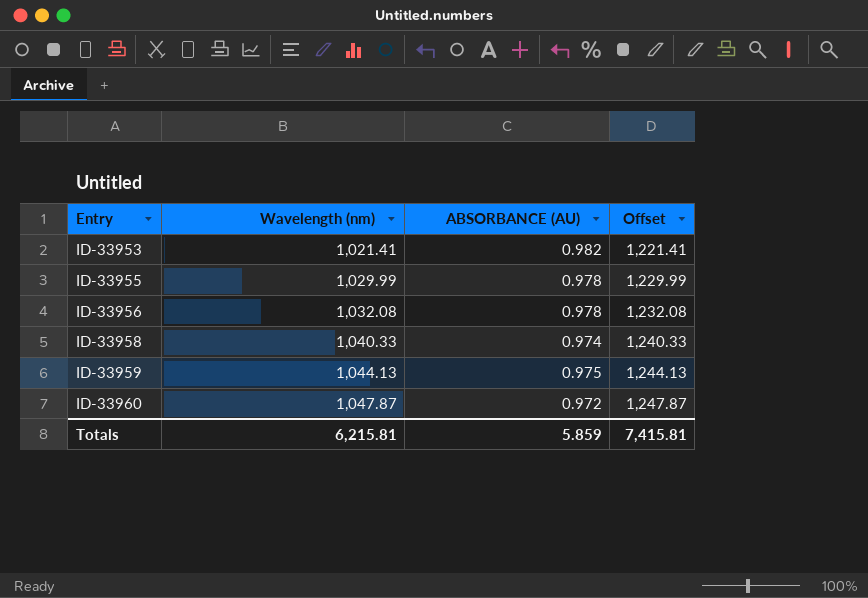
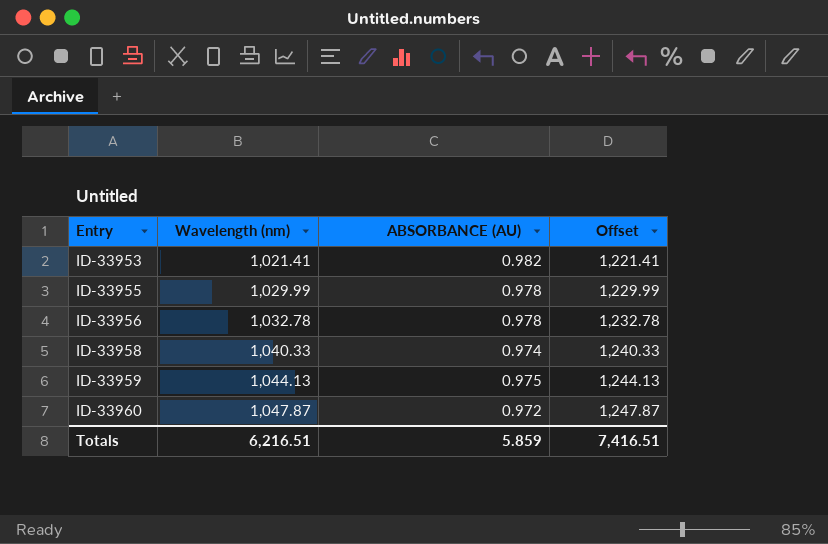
ID-33956 | Wavelength (nm): 1,032.08 -> 1,032.78
ID-33956 | Offset: 1,232.08 -> 1,232.78
Totals | Wavelength (nm): 6,215.81 -> 6,216.51
Totals | Offset: 7,415.81 -> 7,416.51

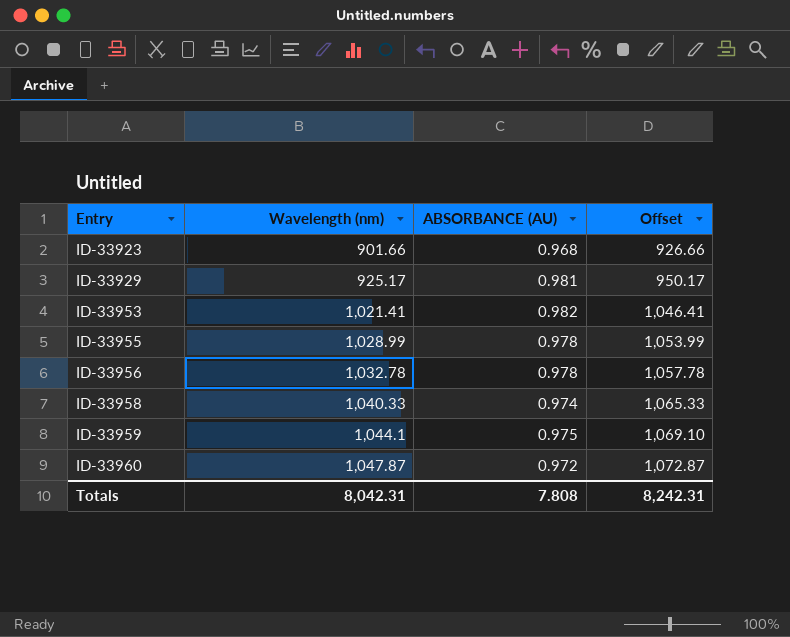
column Offset | formula: [Wavelength (nm)] + 200 -> [Wavelength (nm)] + 25
row ID-33923: none -> 901.66 | 0.968 | 926.66
row ID-33929: none -> 925.17 | 0.981 | 950.17
ID-33955 | Wavelength (nm): 1,029.99 -> 1,028.99
ID-33959 | Wavelength (nm): 1,044.13 -> 1,044.1
Totals | Wavelength (nm): 6,216.51 -> 8,042.31
Totals | ABSORBANCE (AU): 5.859 -> 7.808
Totals | Offset: 7,416.51 -> 8,242.31

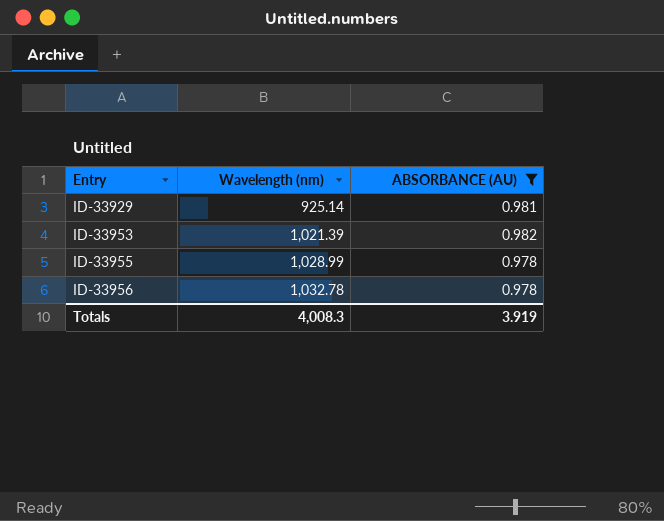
filter: none -> ABSORBANCE (AU) >= 0.978
column Offset | formula: [Wavelength (nm)] + 25 -> none
ID-33929 | Wavelength (nm): 925.17 -> 925.14
ID-33953 | Wavelength (nm): 1,021.41 -> 1,021.39
Totals | Wavelength (nm): 8,042.31 -> 4,008.3
Totals | ABSORBANCE (AU): 7.808 -> 3.919

